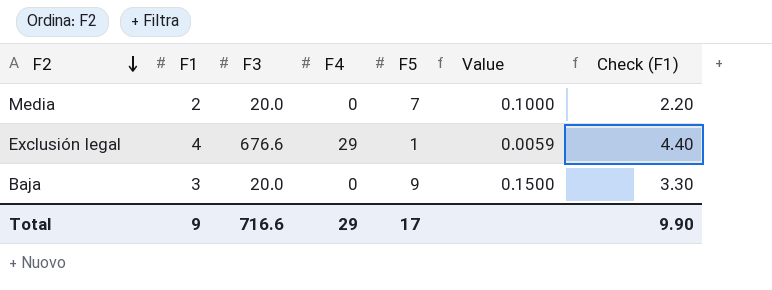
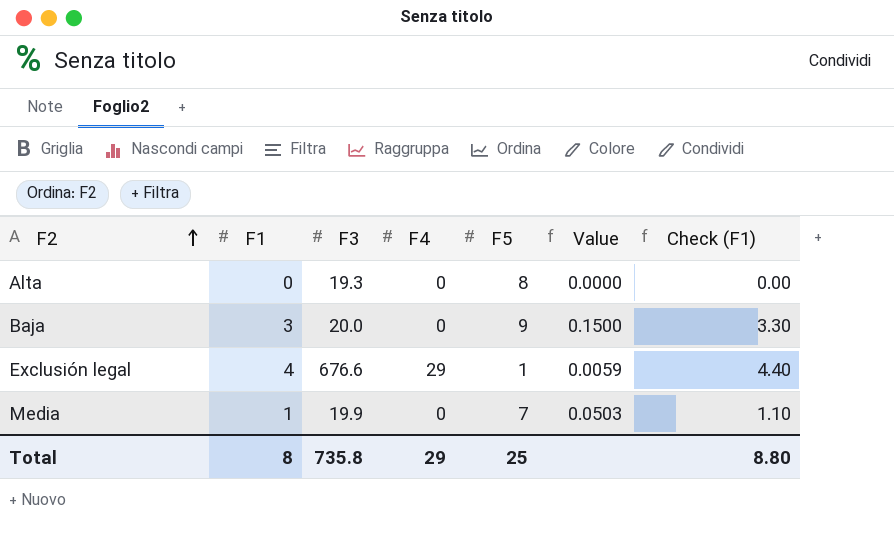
row order: F2 descending -> F2 ascending
row Alta: none -> 0 | 19.3 | 0 | 8 | 0.0000 | 0.00
Media | F1: 2 -> 1
Media | F3: 20.0 -> 19.9
Media | Value: 0.1000 -> 0.0503
Media | Check (F1): 2.20 -> 1.10
Total | F1: 9 -> 8
Total | F3: 716.6 -> 735.8
Total | F5: 17 -> 25
Total | Check (F1): 9.90 -> 8.80

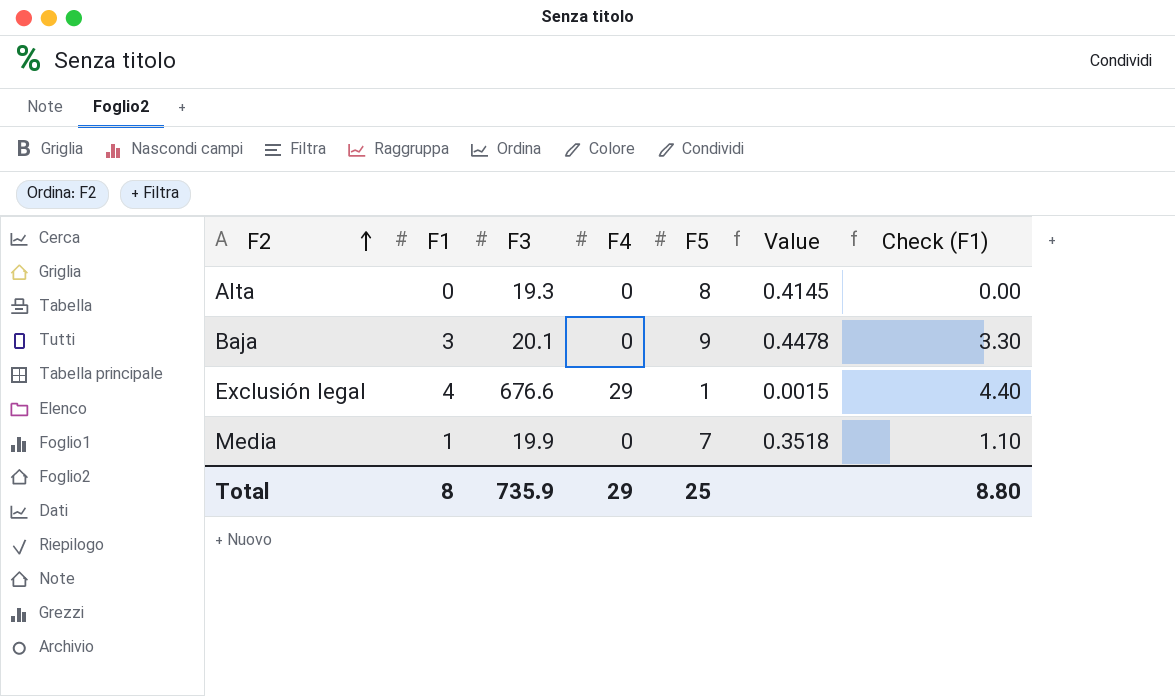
column Value | formula: [F1] / [F3] -> [F5] / [F3]
Baja | F3: 20.0 -> 20.1
Total | F3: 735.8 -> 735.9

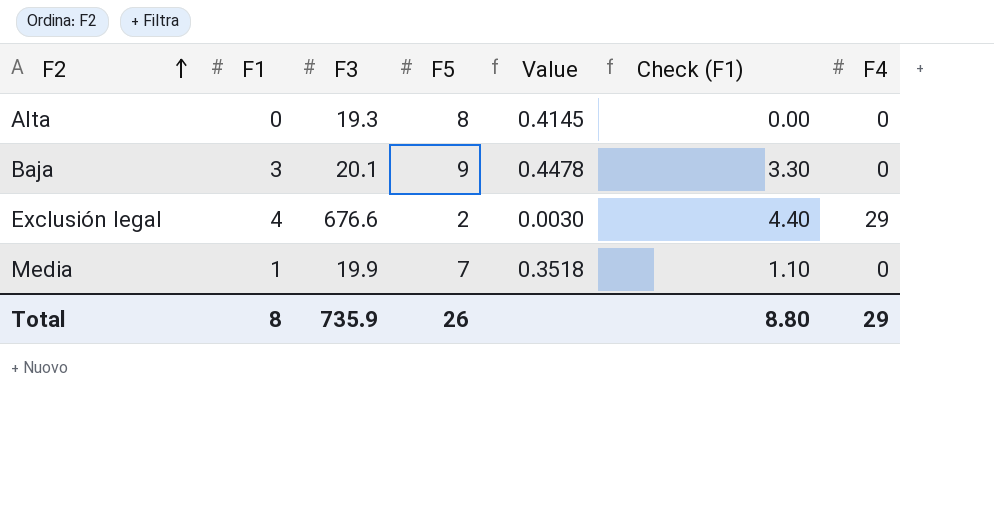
column F4 | position: 4 -> 7
Exclusión legal | F5: 1 -> 2
Exclusión legal | Value: 0.0015 -> 0.0030
Total | F5: 25 -> 26

